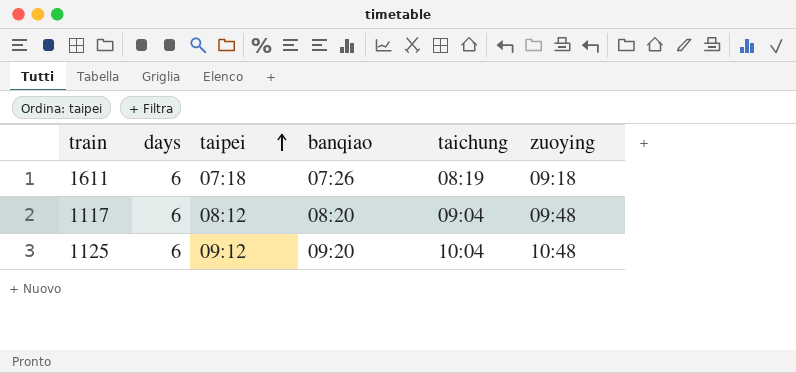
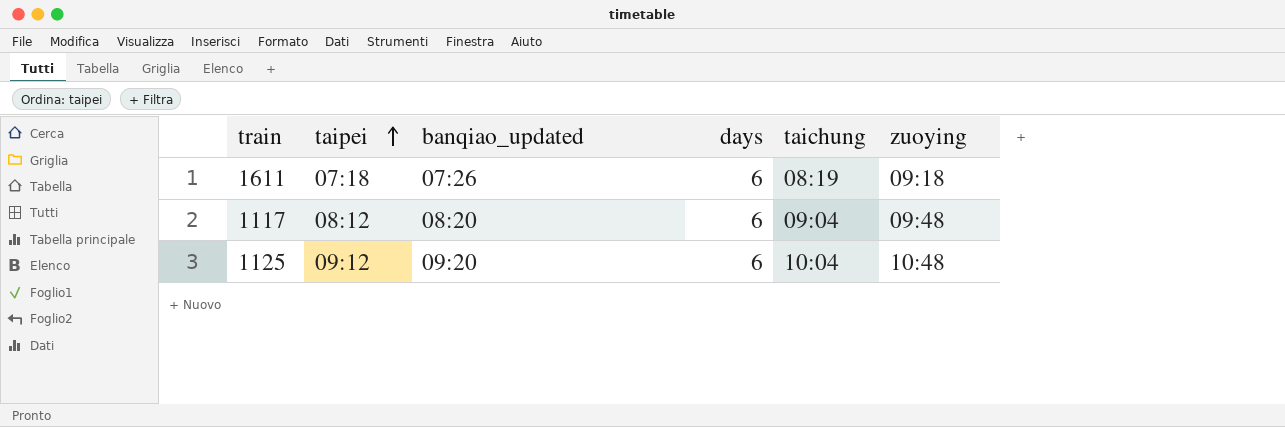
column name: banqiao -> banqiao_updated
column days | position: 2 -> 4

